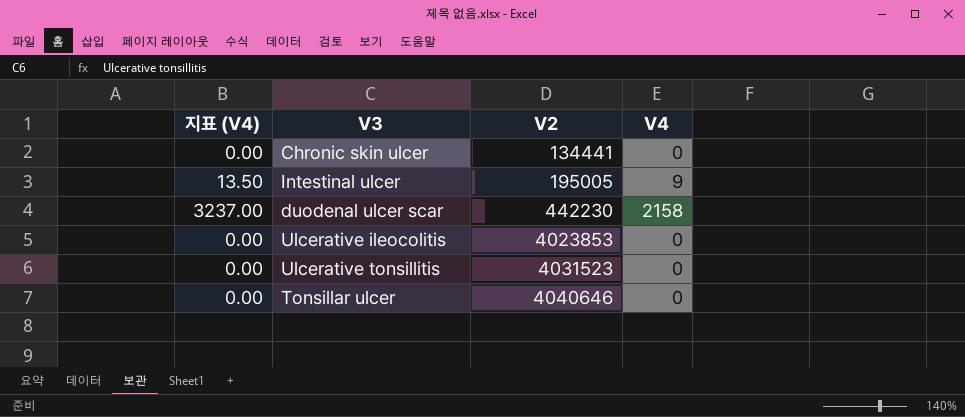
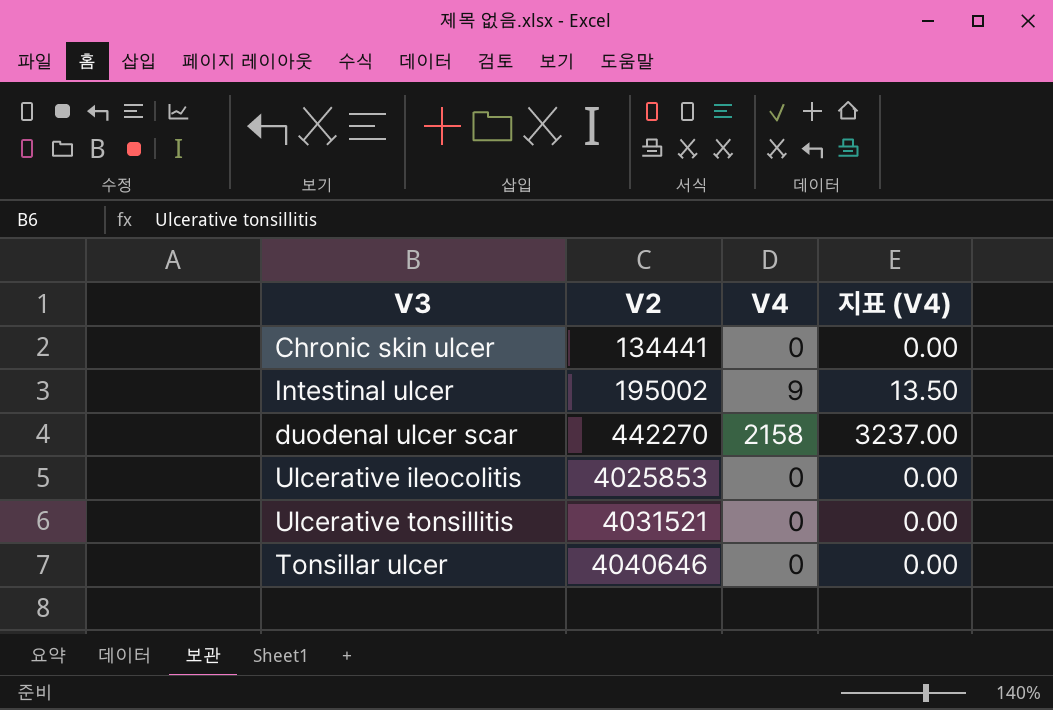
column 지표 (V4) | position: 1 -> 4
Intestinal ulcer | V2: 195005 -> 195002
duodenal ulcer scar | V2: 442230 -> 442270
Ulcerative ileocolitis | V2: 4023853 -> 4025853
Ulcerative tonsillitis | V2: 4031523 -> 4031521

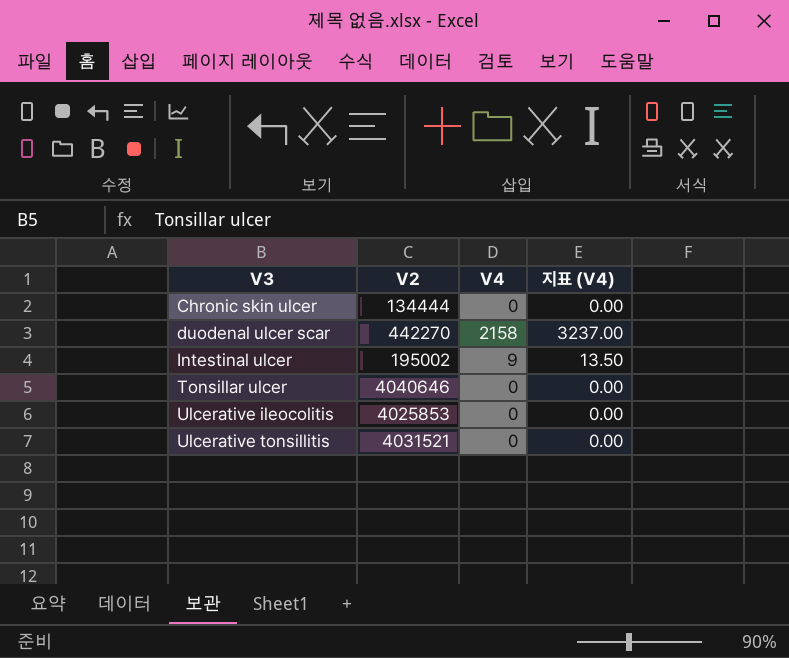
row order: V2 ascending -> V3 ascending
Chronic skin ulcer | V2: 134441 -> 134444

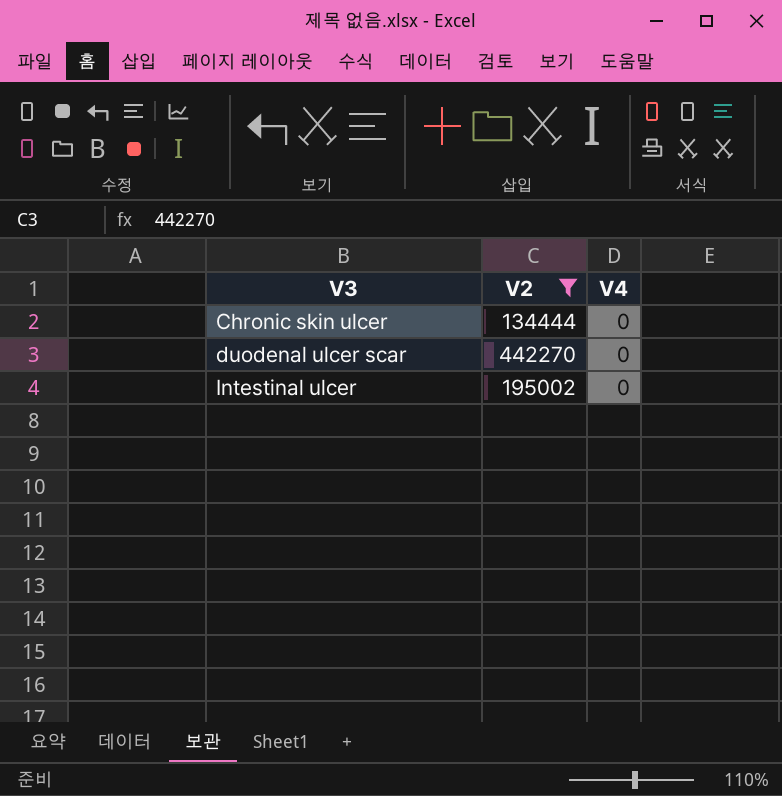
filter: none -> V2 <= 442270
column 지표 (V4) | formula: [V4] * 1.5 -> none
duodenal ulcer scar | V4: 2158 -> 0
Intestinal ulcer | V4: 9 -> 0

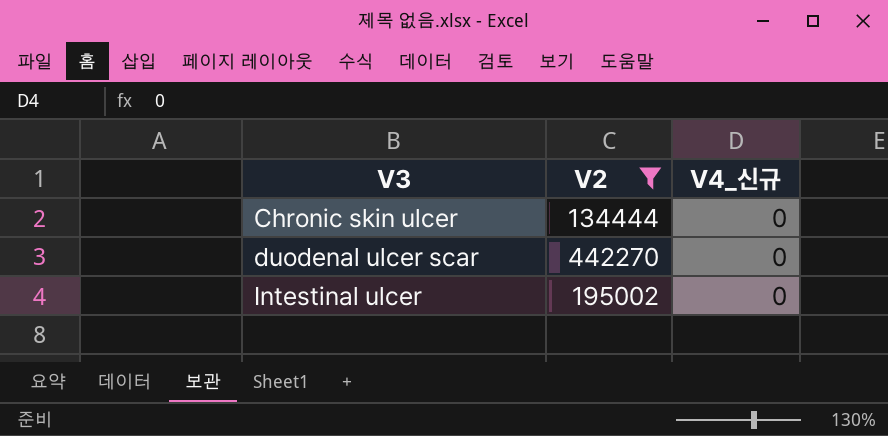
column name: V4 -> V4_신규

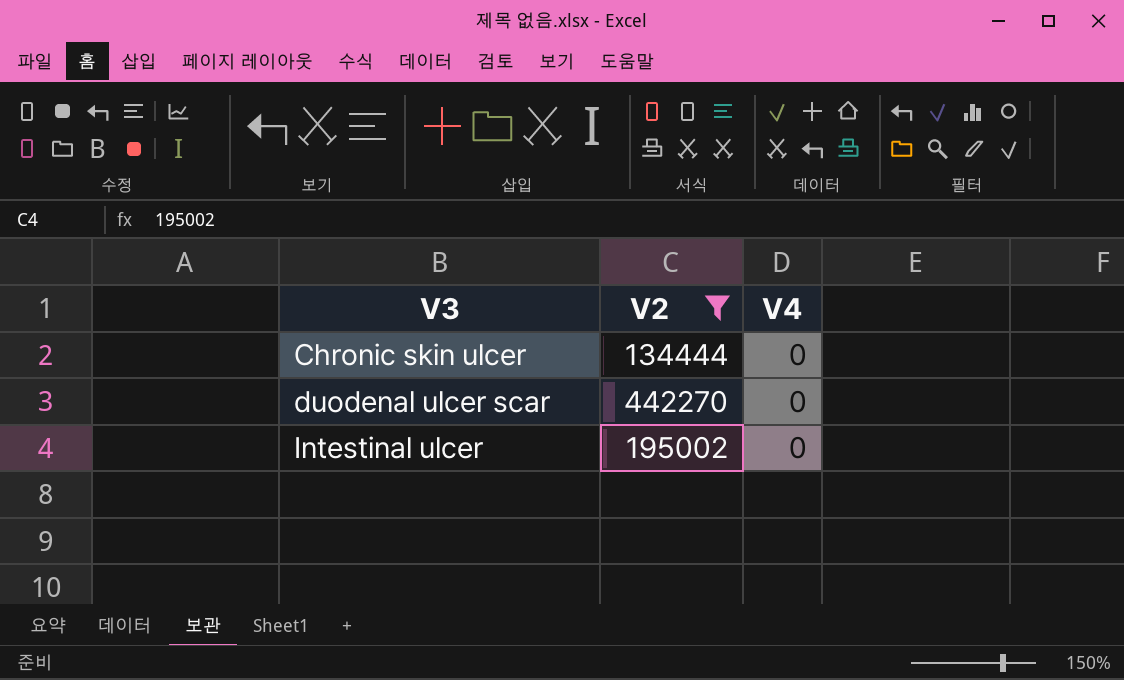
column name: V4_신규 -> V4

